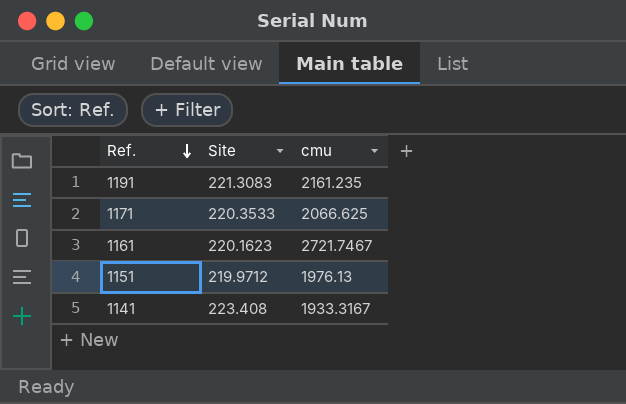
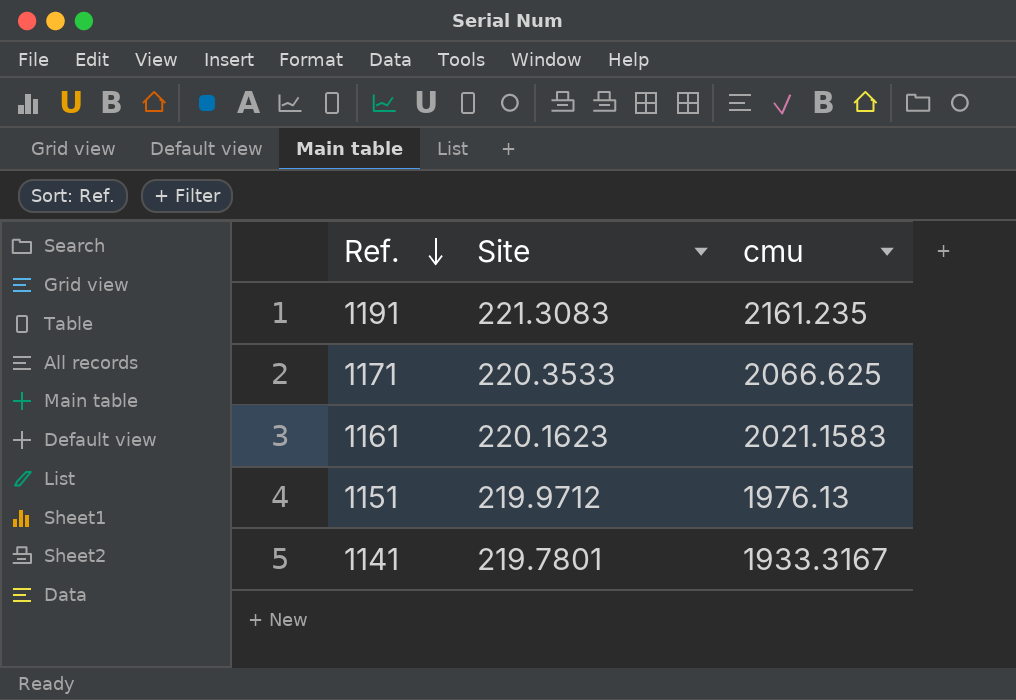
1161 | cmu: 2721.7467 -> 2021.1583
1141 | Site: 223.408 -> 219.7801

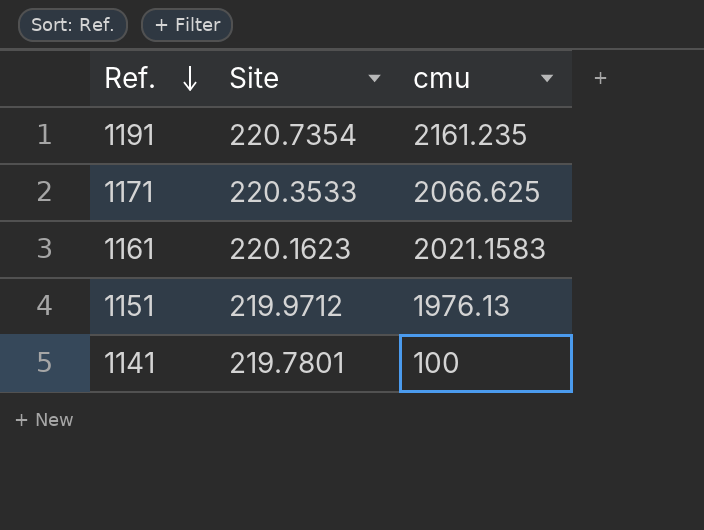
1191 | Site: 221.3083 -> 220.7354
1141 | cmu: 1933.3167 -> 100

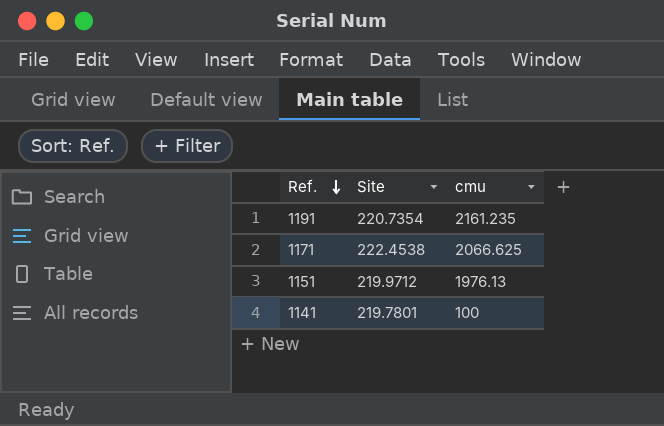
row 1161: 220.1623 | 2021.1583 -> none
1171 | Site: 220.3533 -> 222.4538

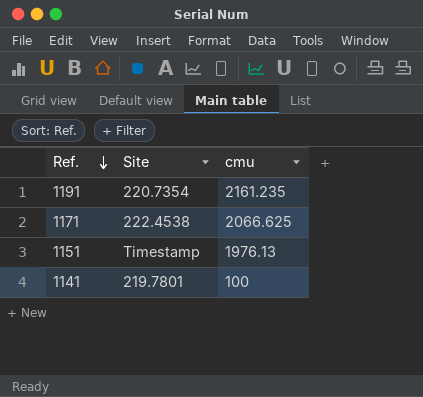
1151 | Site: 219.9712 -> Timestamp

